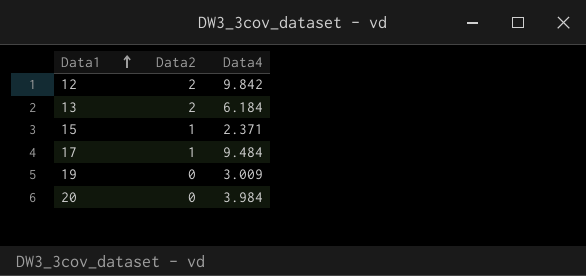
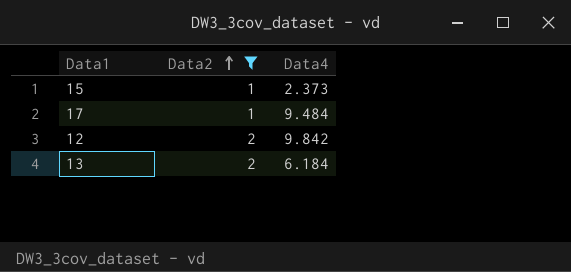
filter: none -> Data2 != 0
row order: Data1 ascending -> Data2 ascending
15 | Data4: 2.371 -> 2.373

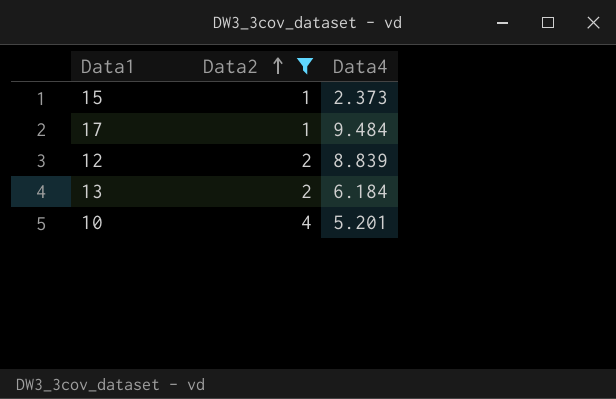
12 | Data4: 9.842 -> 8.839
row 10: none -> 4 | 5.201

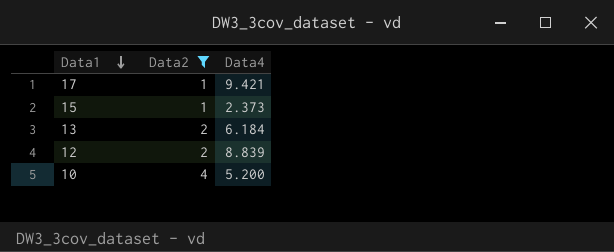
row order: Data2 ascending -> Data1 descending
17 | Data4: 9.484 -> 9.421
10 | Data4: 5.201 -> 5.200

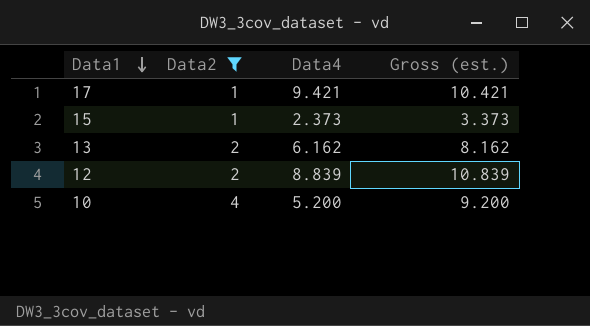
column Gross (est.) | formula: none -> [Data2] + [Data4]
13 | Data4: 6.184 -> 6.162

